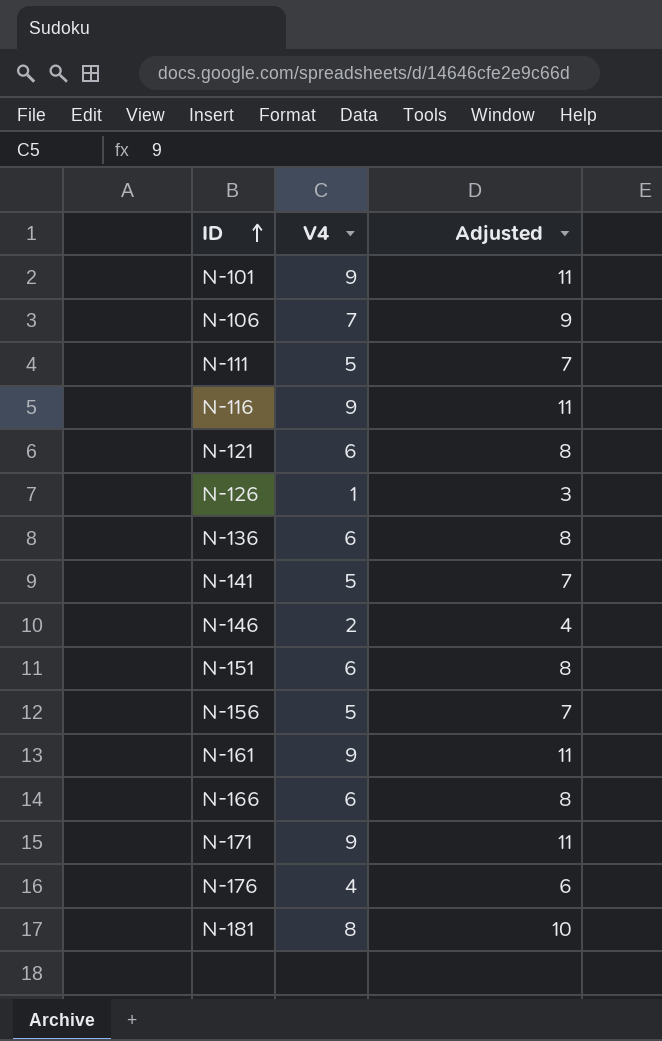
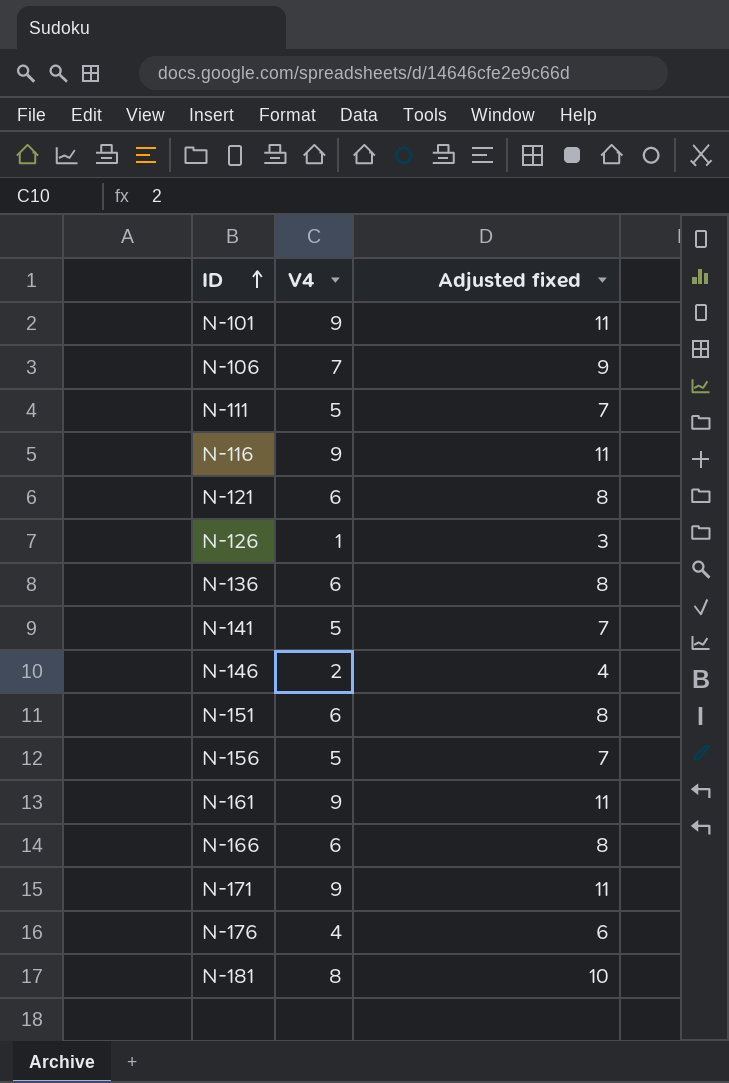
column name: Adjusted -> Adjusted fixed

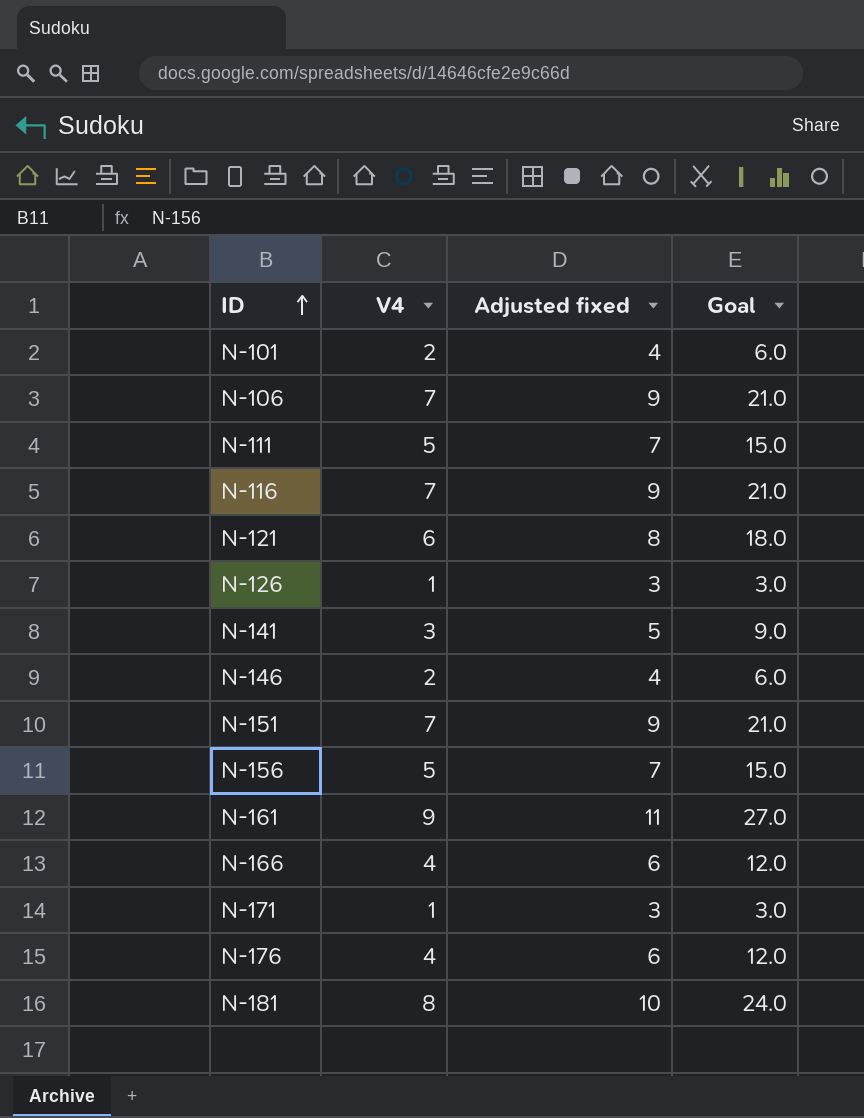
column Goal | formula: none -> [V4] * 3
row N-136: 6 | 8 -> none
N-101 | V4: 9 -> 2
N-101 | Adjusted fixed: 11 -> 4
N-116 | V4: 9 -> 7
N-116 | Adjusted fixed: 11 -> 9
N-141 | V4: 5 -> 3
N-141 | Adjusted fixed: 7 -> 5
N-151 | V4: 6 -> 7
N-151 | Adjusted fixed: 8 -> 9
N-166 | V4: 6 -> 4
N-166 | Adjusted fixed: 8 -> 6
N-171 | V4: 9 -> 1
N-171 | Adjusted fixed: 11 -> 3

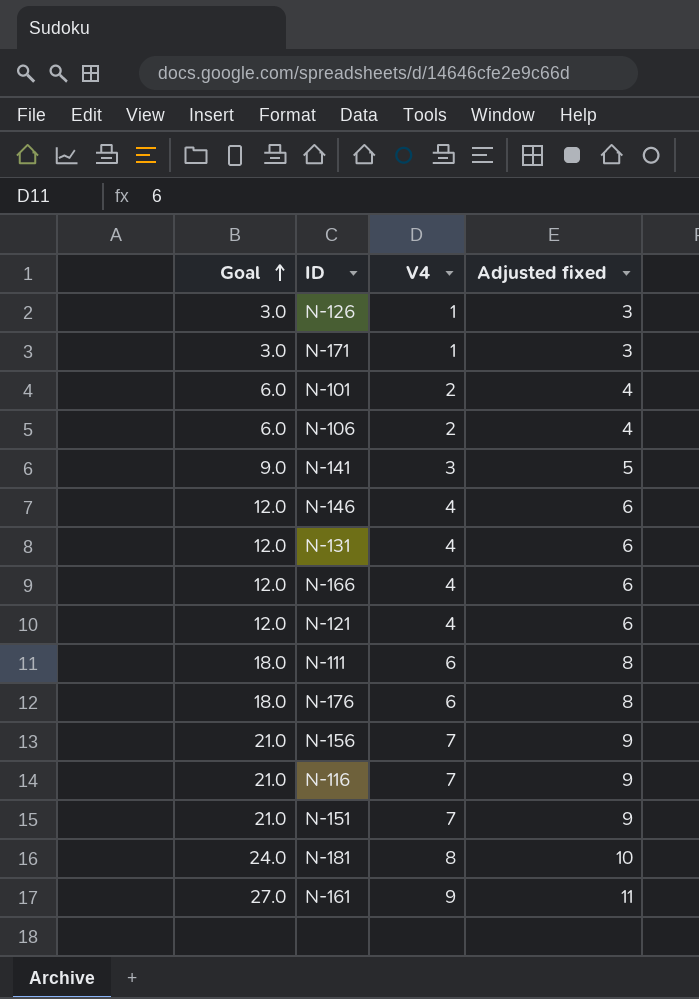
row order: ID ascending -> Goal ascending
column Goal | position: 4 -> 1
N-106 | Goal: 21.0 -> 6.0
N-106 | V4: 7 -> 2
N-106 | Adjusted fixed: 9 -> 4
N-146 | Goal: 6.0 -> 12.0
N-146 | V4: 2 -> 4
N-146 | Adjusted fixed: 4 -> 6
row N-131: none -> 12.0 | 4 | 6
N-121 | Goal: 18.0 -> 12.0
N-121 | V4: 6 -> 4
N-121 | Adjusted fixed: 8 -> 6
N-111 | Goal: 15.0 -> 18.0
N-111 | V4: 5 -> 6
N-111 | Adjusted fixed: 7 -> 8
N-176 | Goal: 12.0 -> 18.0
N-176 | V4: 4 -> 6
N-176 | Adjusted fixed: 6 -> 8
N-156 | Goal: 15.0 -> 21.0
N-156 | V4: 5 -> 7
N-156 | Adjusted fixed: 7 -> 9

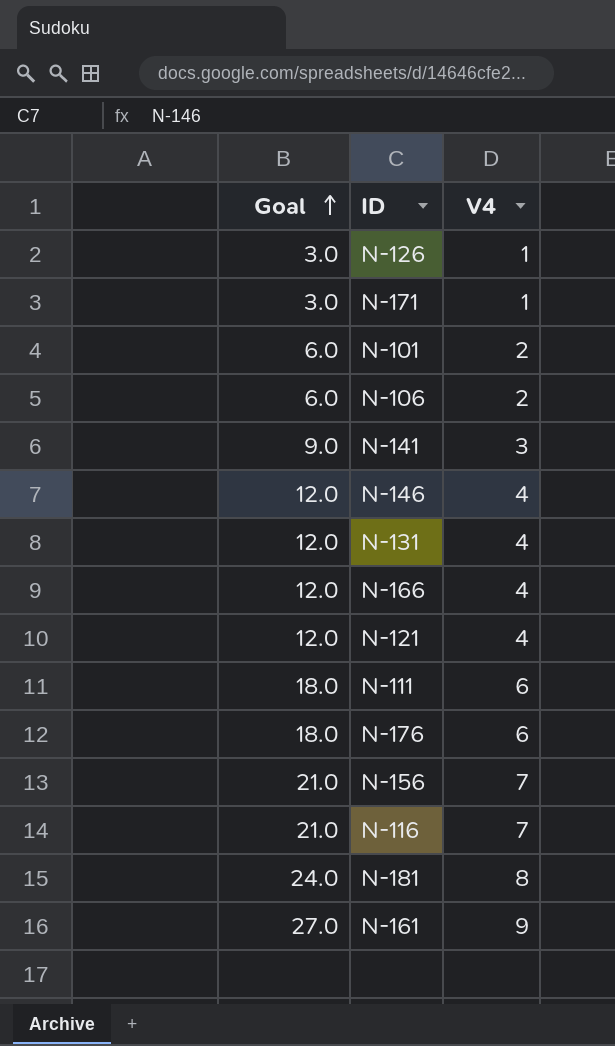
column Adjusted fixed | formula: [V4] + 2 -> none
row N-151: 21.0 | 7 | 9 -> none

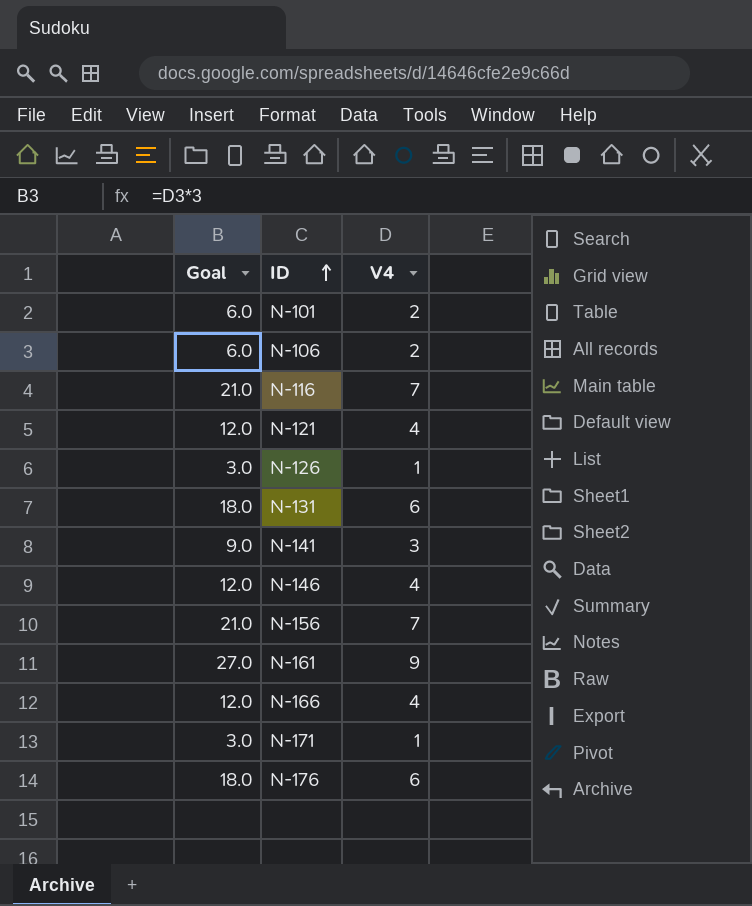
row order: Goal ascending -> ID ascending
row N-111: 18.0 | 6 -> none
row N-181: 24.0 | 8 -> none
N-131 | Goal: 12.0 -> 18.0
N-131 | V4: 4 -> 6

